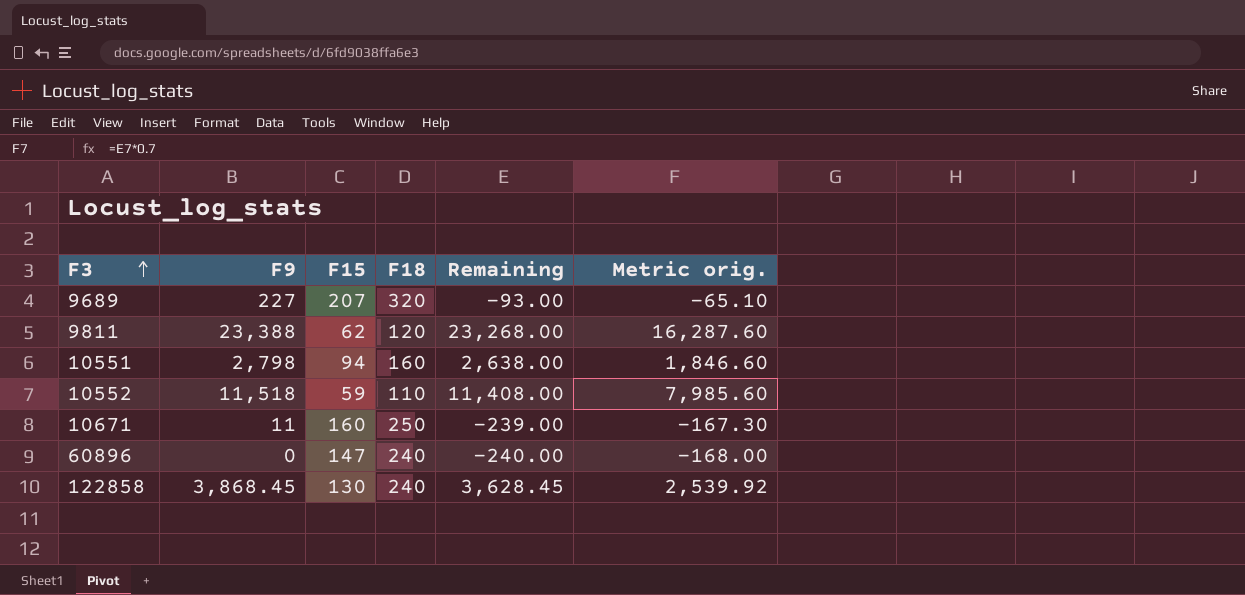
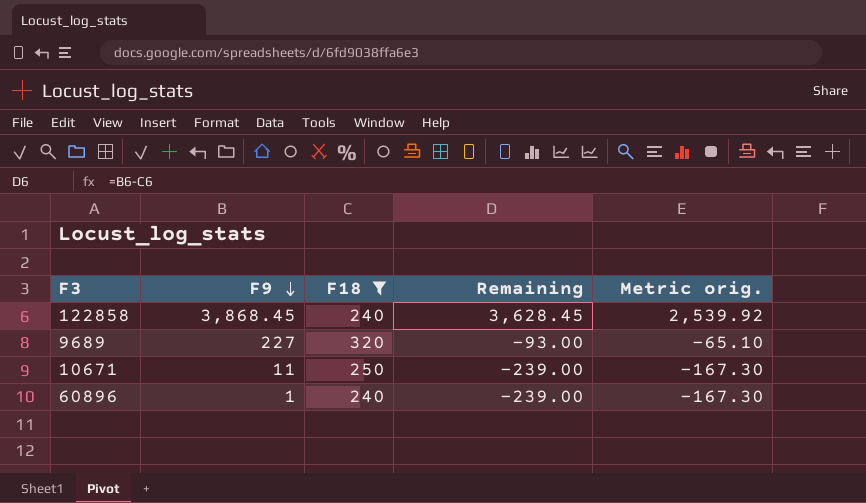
filter: none -> F18 >= 240
row order: F3 ascending -> F9 descending
column F15 | position: 3 -> none
60896 | F9: 0 -> 1
60896 | Remaining: -240.00 -> -239.00
60896 | Metric orig.: -168.00 -> -167.30

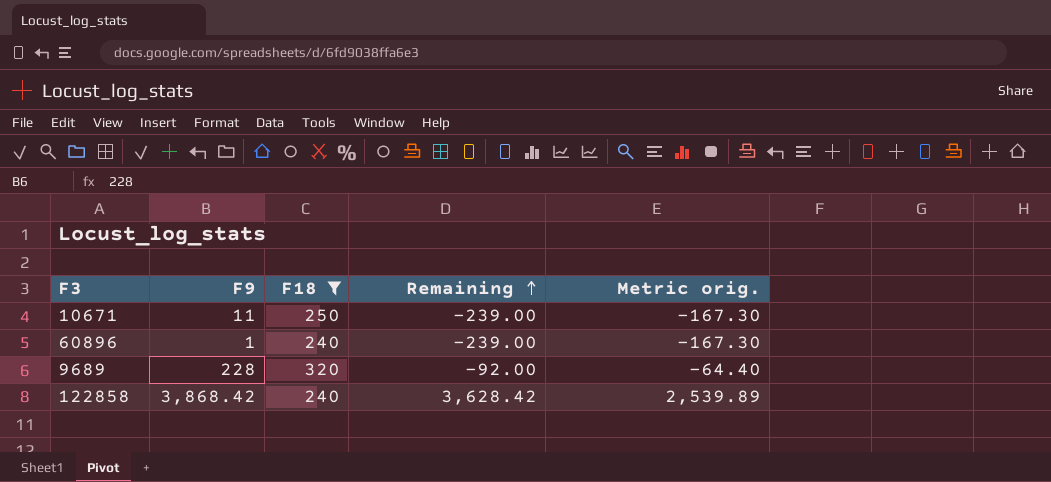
row order: F9 descending -> Remaining ascending
9689 | F9: 227 -> 228
9689 | Remaining: -93.00 -> -92.00
9689 | Metric orig.: -65.10 -> -64.40
122858 | F9: 3,868.45 -> 3,868.42
122858 | Remaining: 3,628.45 -> 3,628.42
122858 | Metric orig.: 2,539.92 -> 2,539.89

